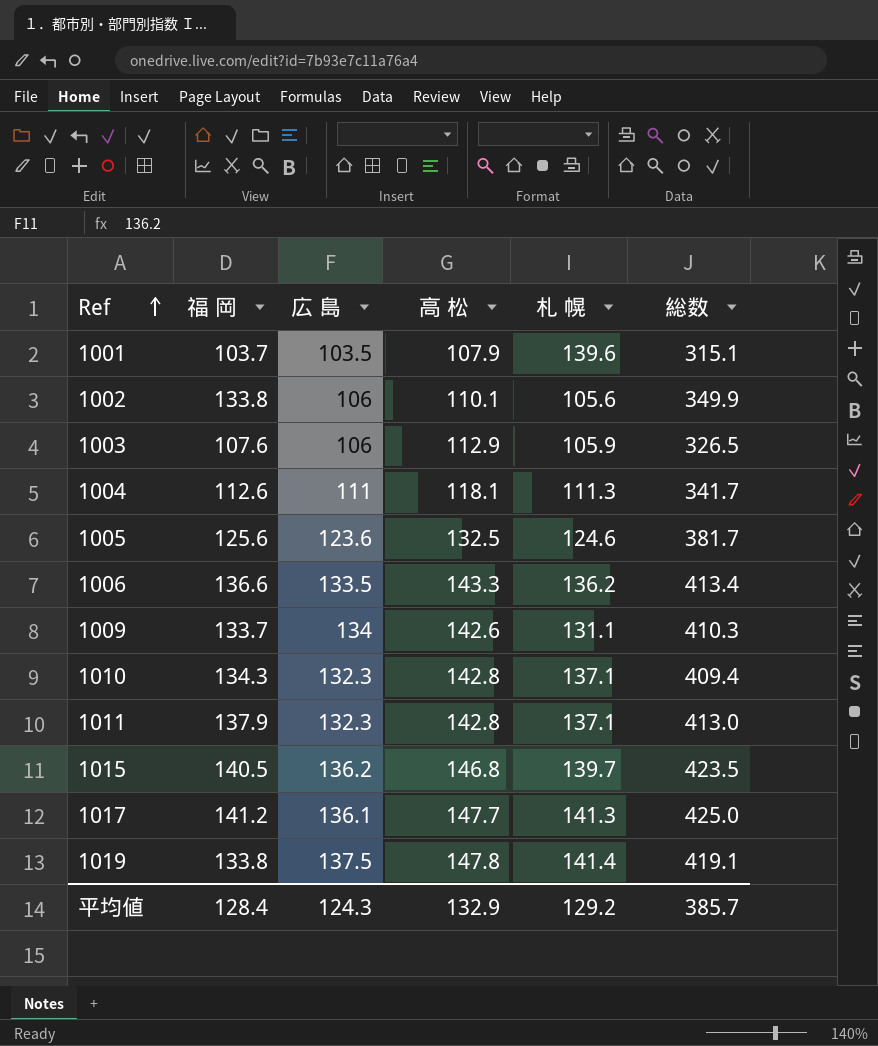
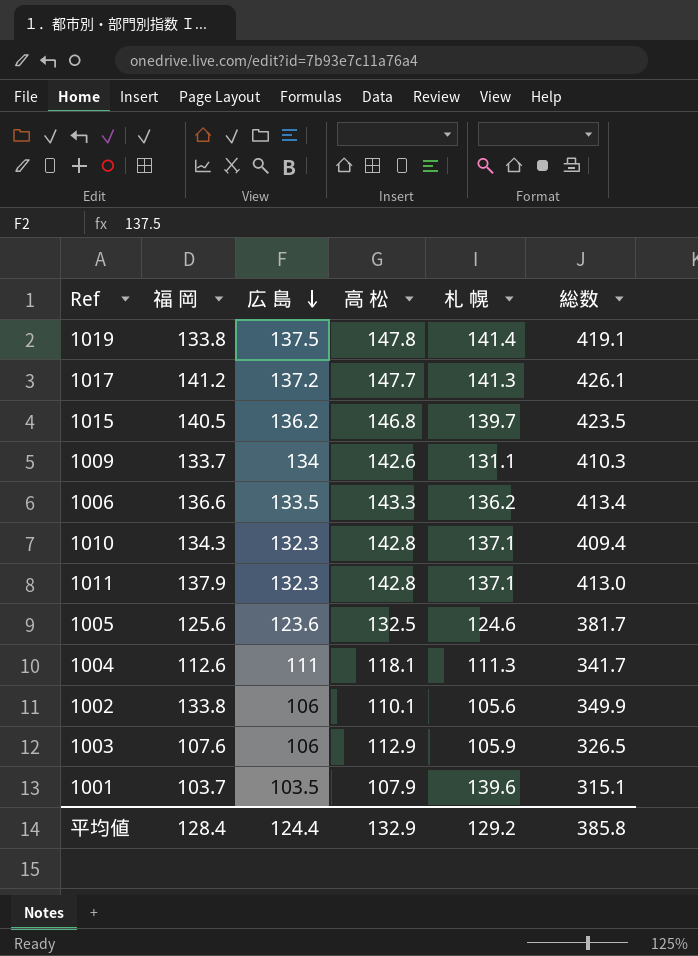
row order: Ref ascending -> 広 島 descending
1017 | 広 島: 136.1 -> 137.2
1017 | 総数: 425.0 -> 426.1
平均値 | 広 島: 124.3 -> 124.4
平均値 | 総数: 385.7 -> 385.8

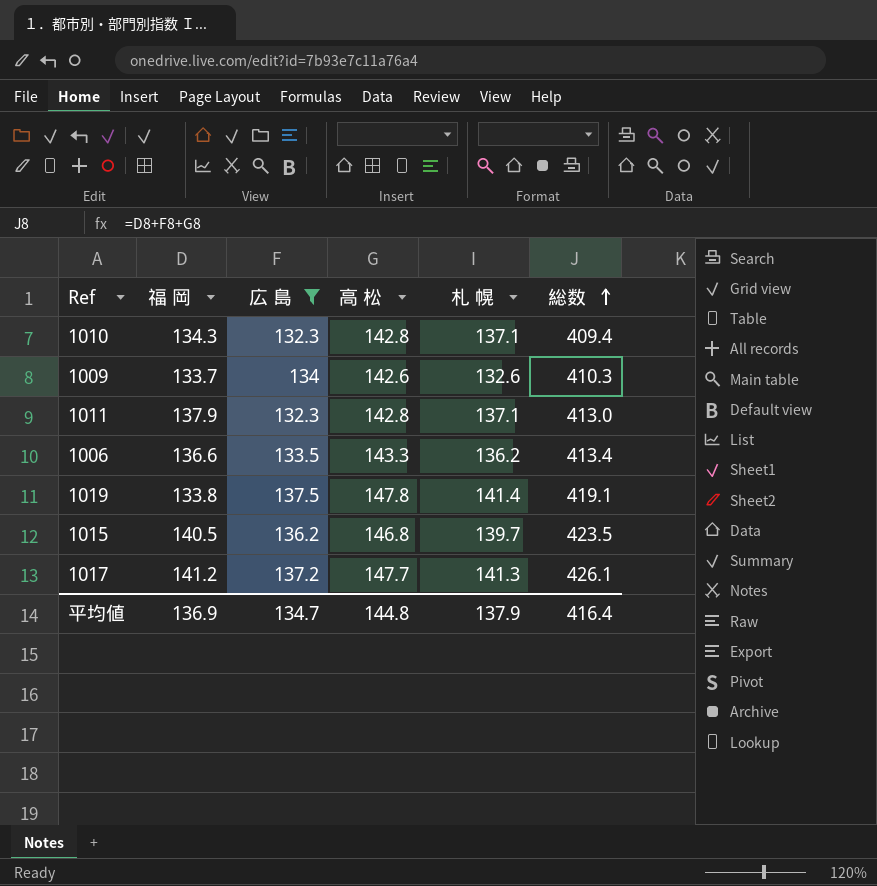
filter: none -> 広 島 >= 132.3
row order: 広 島 descending -> 総数 ascending
1009 | 札 幌: 131.1 -> 132.6
平均値 | 福 岡: 128.4 -> 136.9
平均値 | 広 島: 124.4 -> 134.7
平均値 | 高 松: 132.9 -> 144.8
平均値 | 札 幌: 129.2 -> 137.9
平均値 | 総数: 385.8 -> 416.4

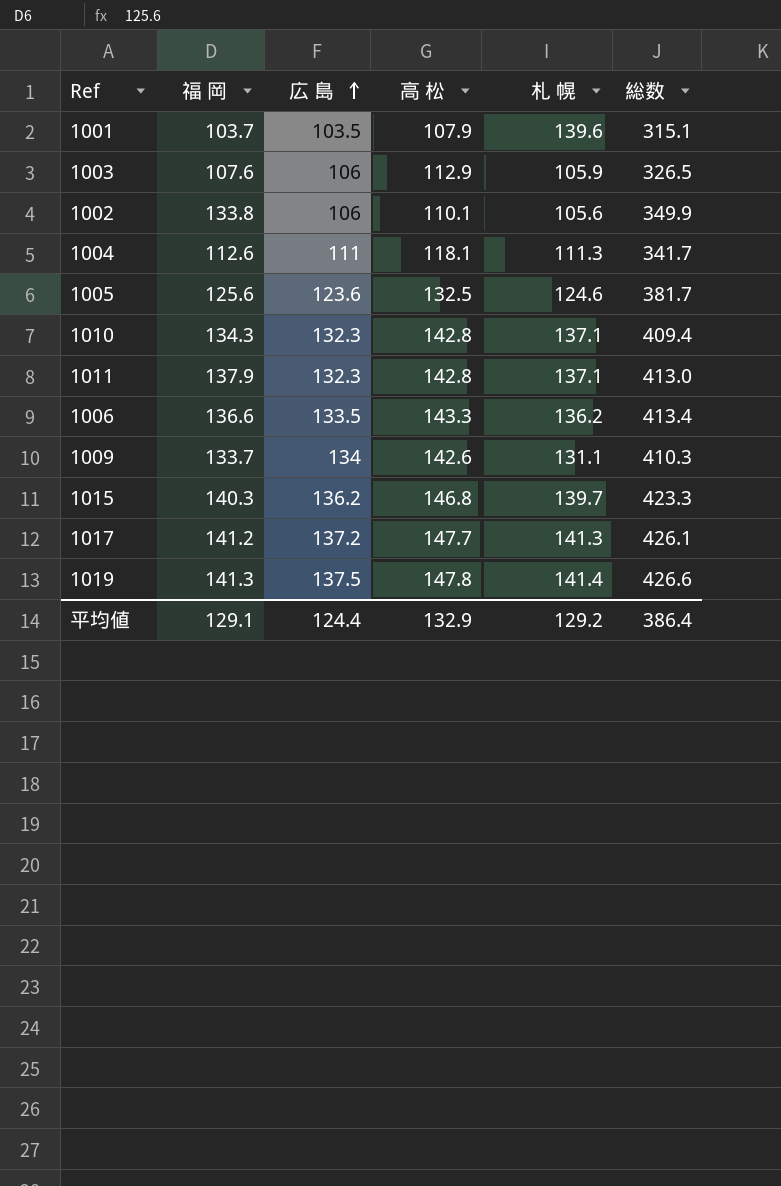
filter: 広 島 >= 132.3 -> none
row order: 総数 ascending -> 広 島 ascending
1009 | 札 幌: 132.6 -> 131.1
1015 | 福 岡: 140.5 -> 140.3
1015 | 総数: 423.5 -> 423.3
1019 | 福 岡: 133.8 -> 141.3
1019 | 総数: 419.1 -> 426.6
平均値 | 福 岡: 136.9 -> 129.1
平均値 | 広 島: 134.7 -> 124.4
平均値 | 高 松: 144.8 -> 132.9
平均値 | 札 幌: 137.9 -> 129.2
平均値 | 総数: 416.4 -> 386.4

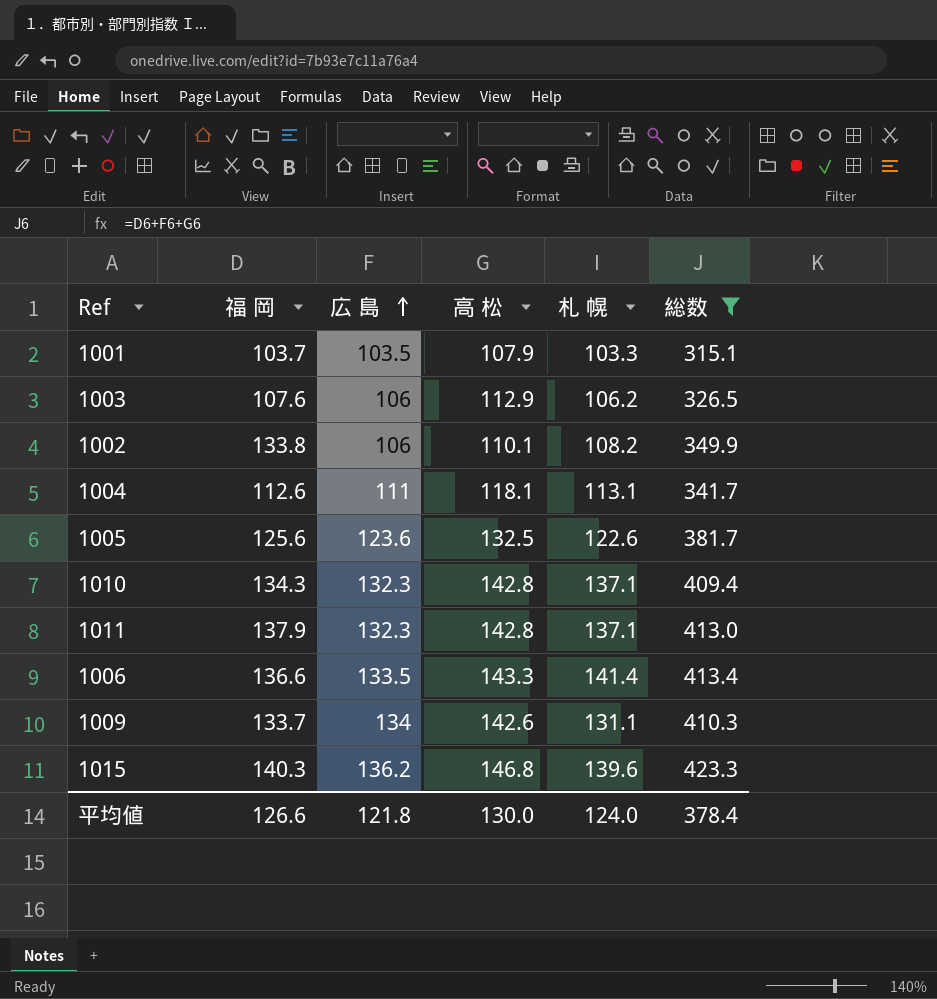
filter: none -> 総数 <= 423.3
1001 | 札 幌: 139.6 -> 103.3
1003 | 札 幌: 105.9 -> 106.2
1002 | 札 幌: 105.6 -> 108.2
1004 | 札 幌: 111.3 -> 113.1
1005 | 札 幌: 124.6 -> 122.6
1006 | 札 幌: 136.2 -> 141.4
1015 | 札 幌: 139.7 -> 139.6
平均値 | 福 岡: 129.1 -> 126.6
平均値 | 広 島: 124.4 -> 121.8
平均値 | 高 松: 132.9 -> 130.0
平均値 | 札 幌: 129.2 -> 124.0
平均値 | 総数: 386.4 -> 378.4

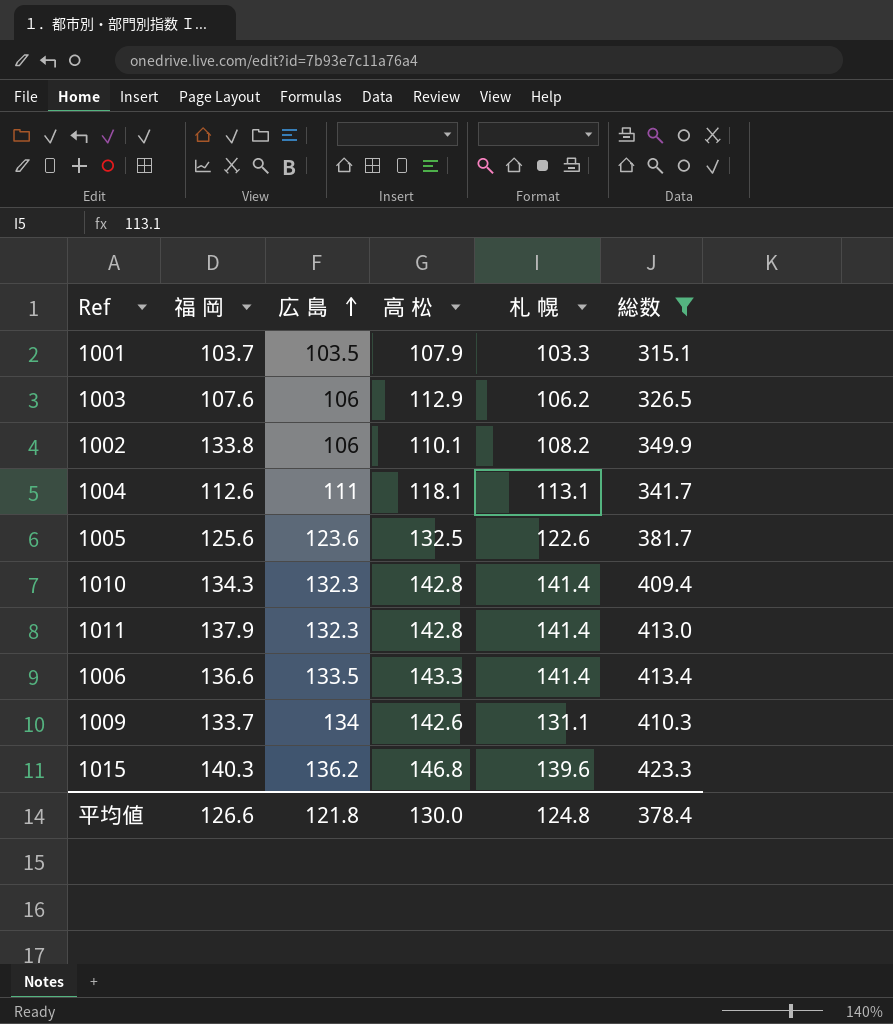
1010 | 札 幌: 137.1 -> 141.4
1011 | 札 幌: 137.1 -> 141.4
平均値 | 札 幌: 124.0 -> 124.8

